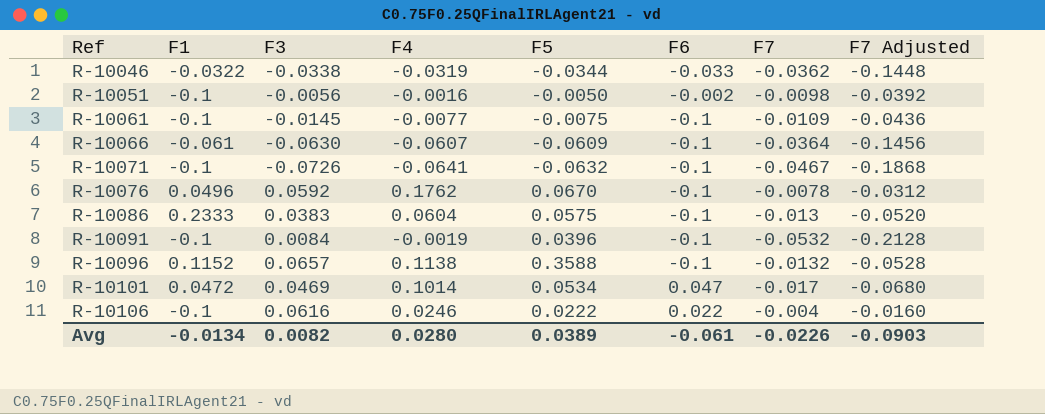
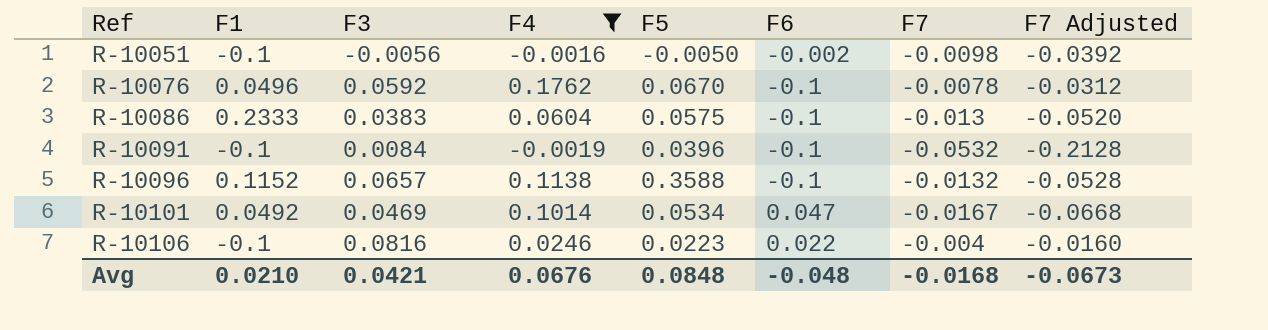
filter: none -> F4 >= -0.0019
R-10101 | F1: 0.0472 -> 0.0492
R-10101 | F7: -0.017 -> -0.0167
R-10101 | F7 Adjusted: -0.0680 -> -0.0668
R-10106 | F3: 0.0616 -> 0.0816
R-10106 | F5: 0.0222 -> 0.0223
Avg | F1: -0.0134 -> 0.0210
Avg | F3: 0.0082 -> 0.0421
Avg | F4: 0.0280 -> 0.0676
Avg | F5: 0.0389 -> 0.0848
Avg | F6: -0.061 -> -0.048
Avg | F7: -0.0226 -> -0.0168
Avg | F7 Adjusted: -0.0903 -> -0.0673

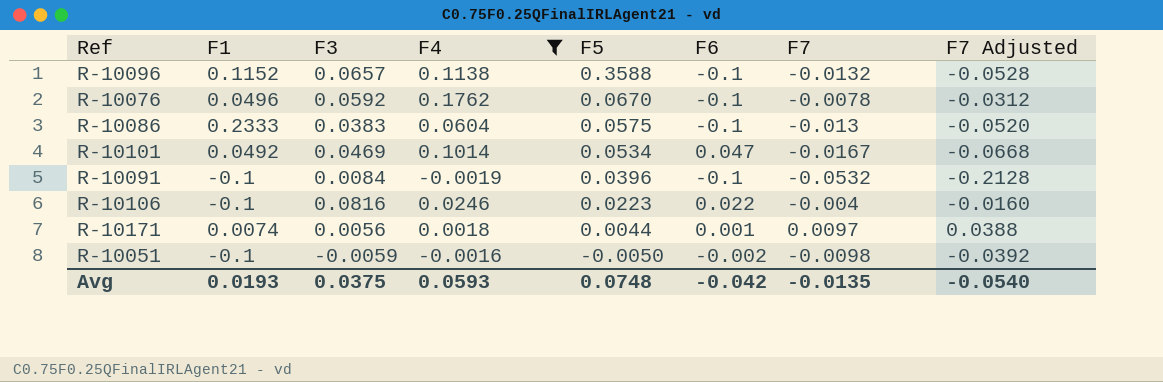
row order: Ref ascending -> F5 descending
row R-10171: none -> 0.0074 | 0.0056 | 0.0018 | 0.0044 | 0.001 | 0.0097 | 0.0388
R-10051 | F3: -0.0056 -> -0.0059
Avg | F1: 0.0210 -> 0.0193
Avg | F3: 0.0421 -> 0.0375
Avg | F4: 0.0676 -> 0.0593
Avg | F5: 0.0848 -> 0.0748
Avg | F6: -0.048 -> -0.042
Avg | F7: -0.0168 -> -0.0135
Avg | F7 Adjusted: -0.0673 -> -0.0540

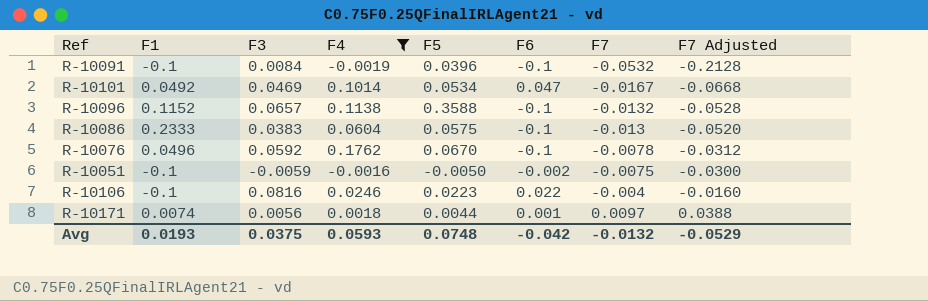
row order: F5 descending -> F7 ascending
R-10051 | F7: -0.0098 -> -0.0075
R-10051 | F7 Adjusted: -0.0392 -> -0.0300
Avg | F7: -0.0135 -> -0.0132
Avg | F7 Adjusted: -0.0540 -> -0.0529

